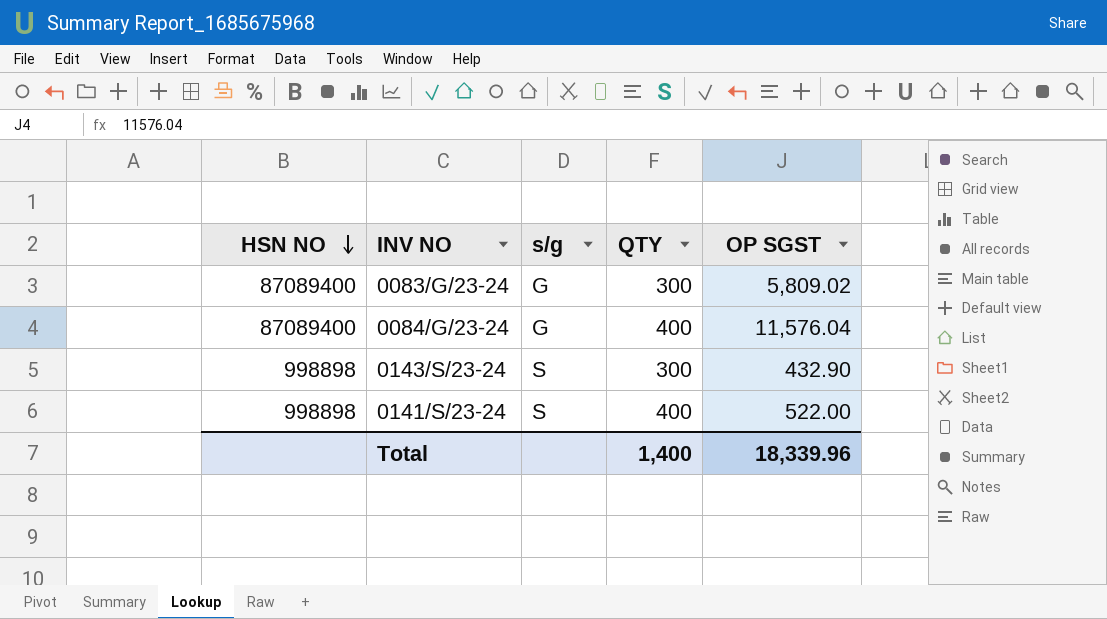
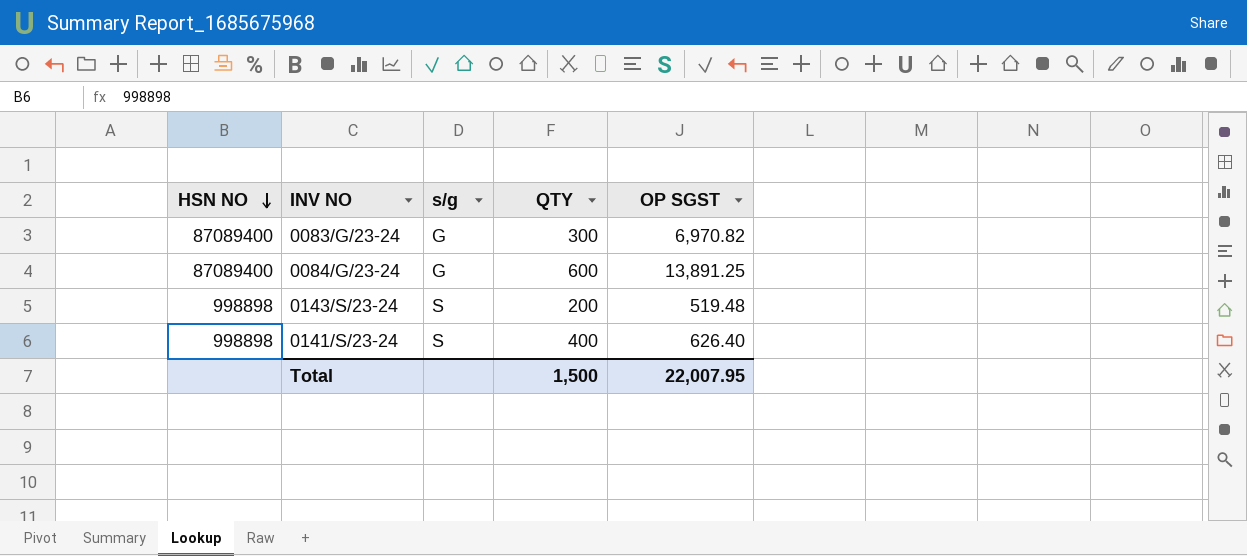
0083/G/23-24 | OP SGST: 5,809.02 -> 6,970.82
0084/G/23-24 | QTY: 400 -> 600
0084/G/23-24 | OP SGST: 11,576.04 -> 13,891.25
0143/S/23-24 | QTY: 300 -> 200
0143/S/23-24 | OP SGST: 432.90 -> 519.48
0141/S/23-24 | OP SGST: 522.00 -> 626.40
Total | QTY: 1,400 -> 1,500
Total | OP SGST: 18,339.96 -> 22,007.95

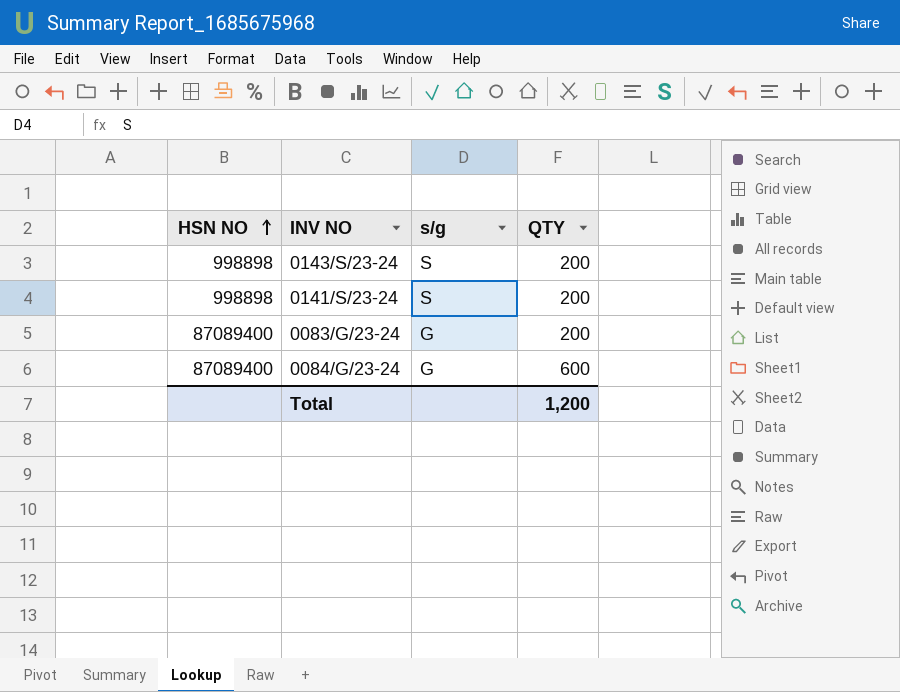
row order: HSN NO descending -> HSN NO ascending
column OP SGST | position: 5 -> none
0141/S/23-24 | QTY: 400 -> 200
0083/G/23-24 | QTY: 300 -> 200
Total | QTY: 1,500 -> 1,200

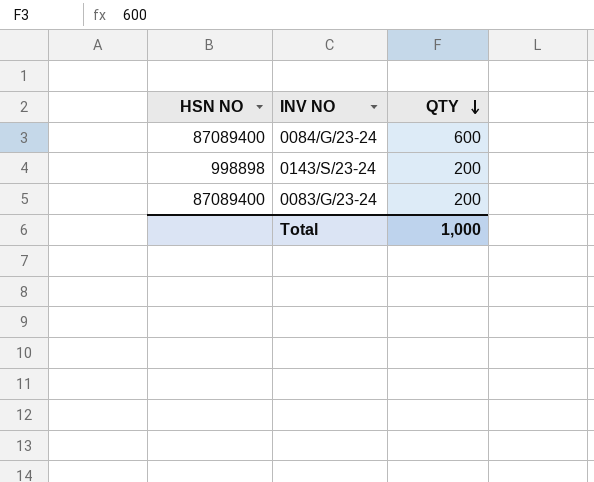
row order: HSN NO ascending -> QTY descending
column s/g | position: 3 -> none
row 0141/S/23-24: 998898 | S | 200 -> none
Total | QTY: 1,200 -> 1,000

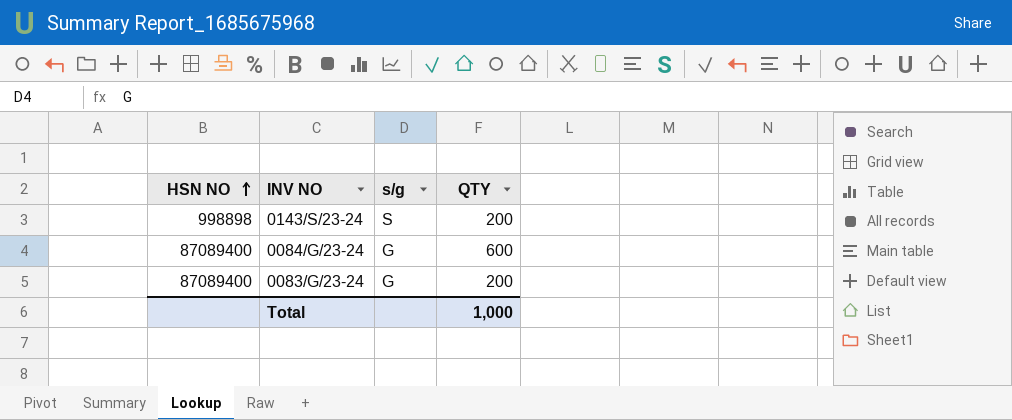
row order: QTY descending -> HSN NO ascending
column s/g | position: none -> 3

